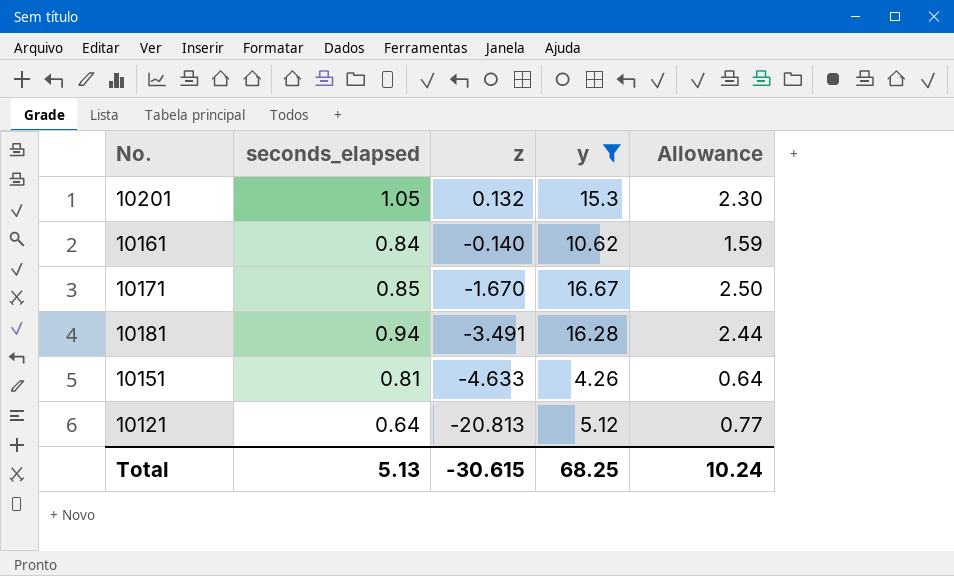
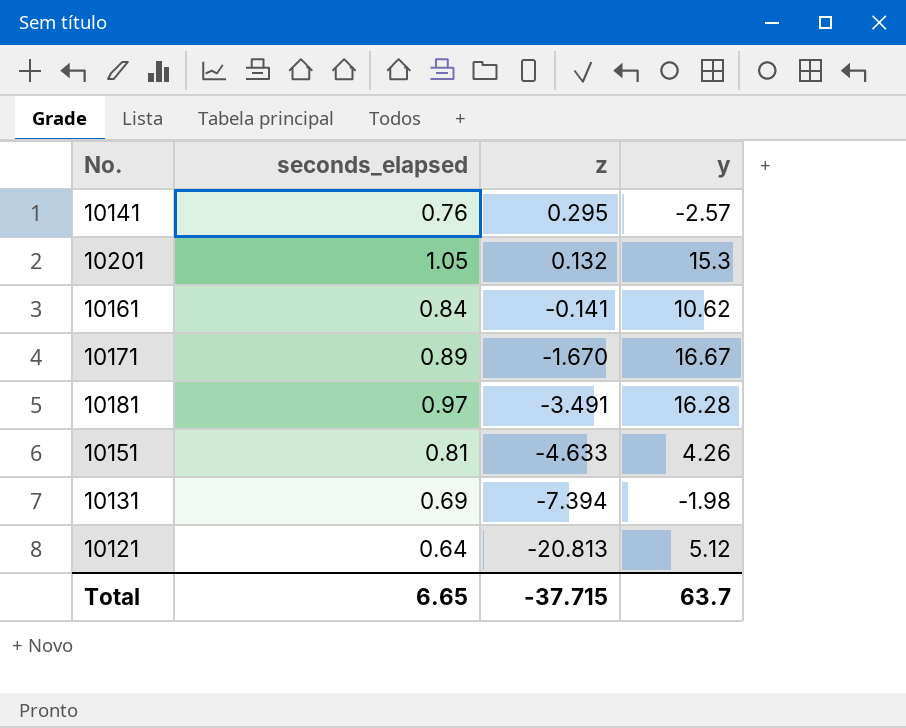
filter: y >= 4.26 -> none
column Allowance | formula: [y] * 0.15 -> none
10161 | z: -0.140 -> -0.141
10171 | seconds_elapsed: 0.85 -> 0.89
10181 | seconds_elapsed: 0.94 -> 0.97
Total | seconds_elapsed: 5.13 -> 6.65
Total | z: -30.615 -> -37.715
Total | y: 68.25 -> 63.7

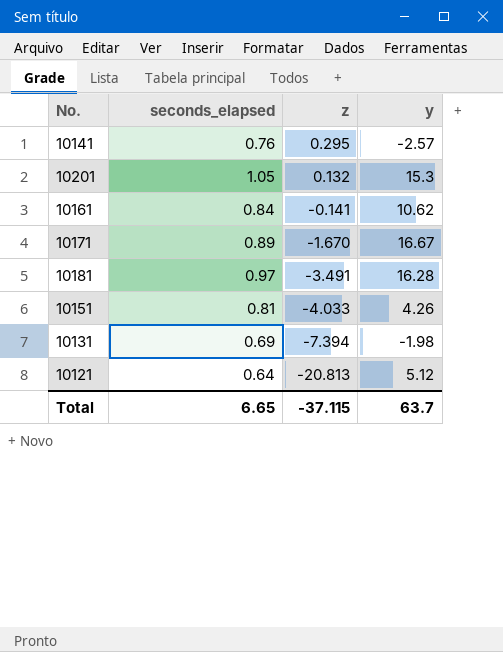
10151 | z: -4.633 -> -4.033
Total | z: -37.715 -> -37.115

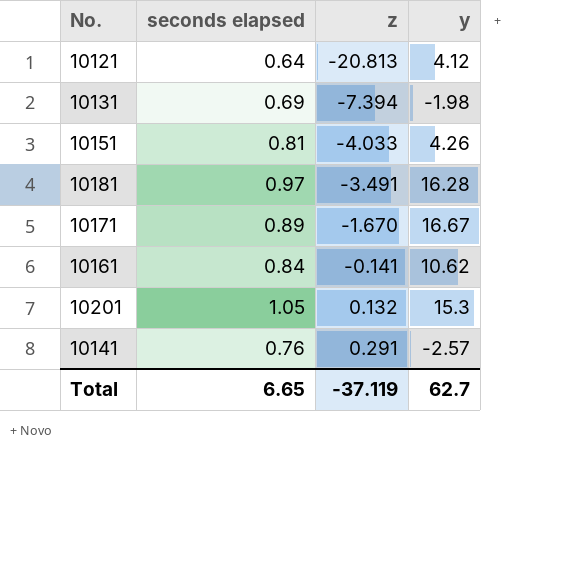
row order: z descending -> z ascending
column name: seconds_elapsed -> seconds elapsed
10121 | y: 5.12 -> 4.12
10141 | z: 0.295 -> 0.291
Total | z: -37.115 -> -37.119
Total | y: 63.7 -> 62.7

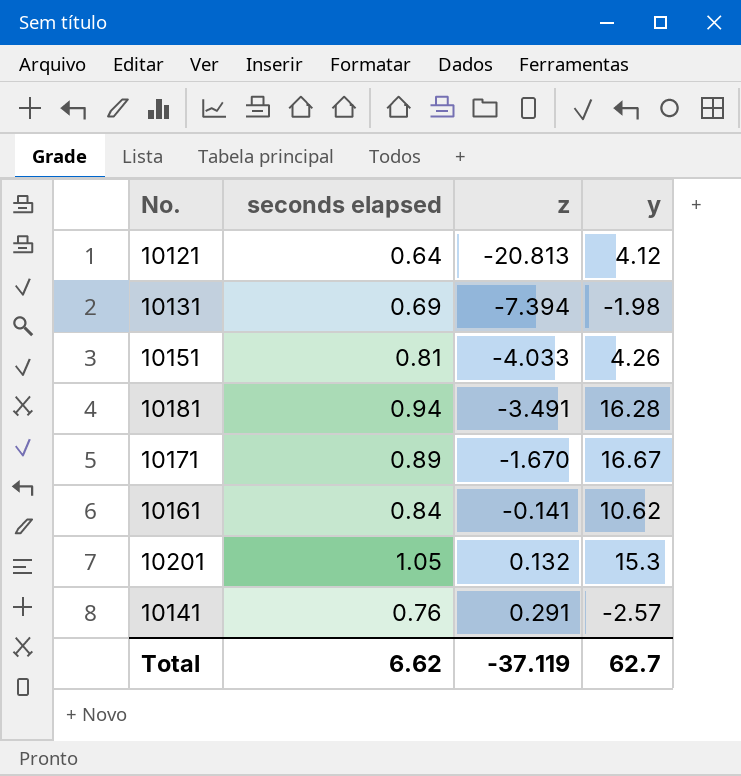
10181 | seconds elapsed: 0.97 -> 0.94
Total | seconds elapsed: 6.65 -> 6.62

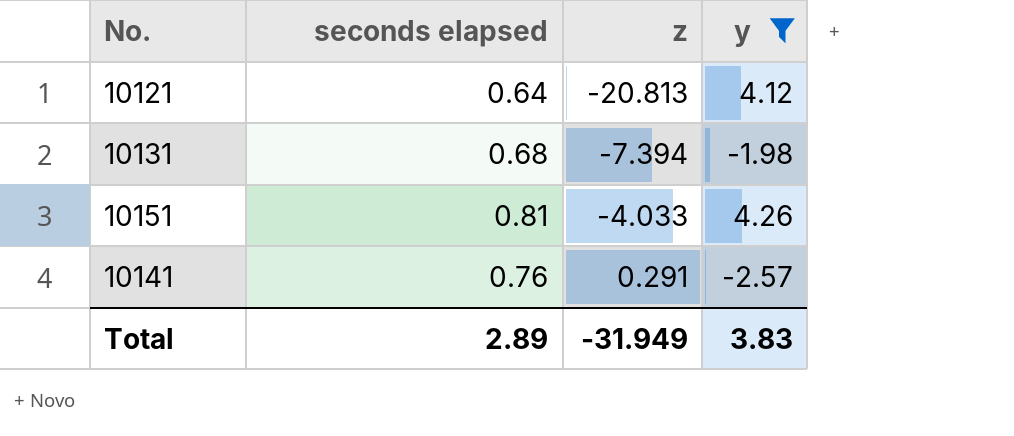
filter: none -> y <= 4.26
10131 | seconds elapsed: 0.69 -> 0.68
Total | seconds elapsed: 6.62 -> 2.89
Total | z: -37.119 -> -31.949
Total | y: 62.7 -> 3.83

